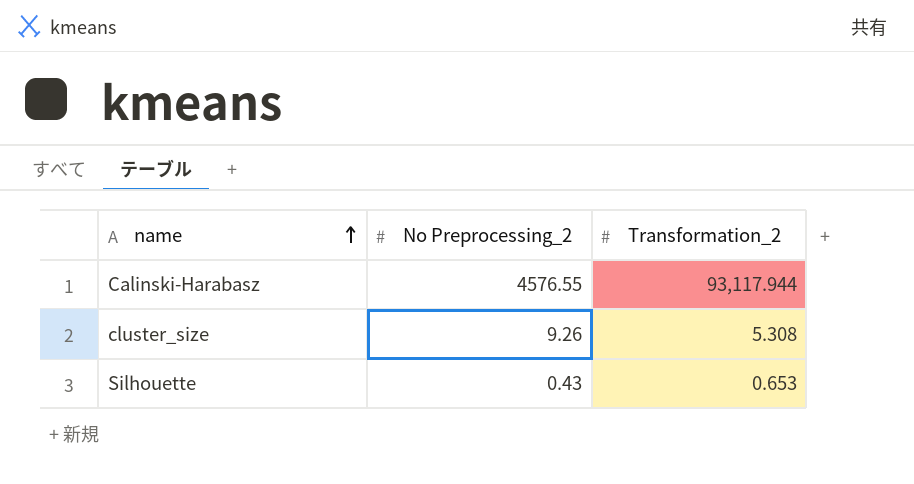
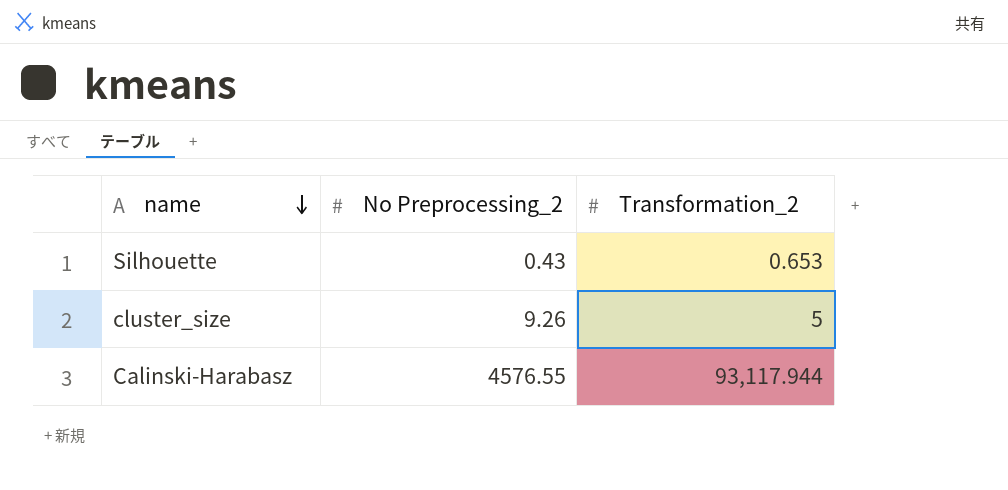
row order: name ascending -> name descending
cluster_size | Transformation_2: 5.308 -> 5

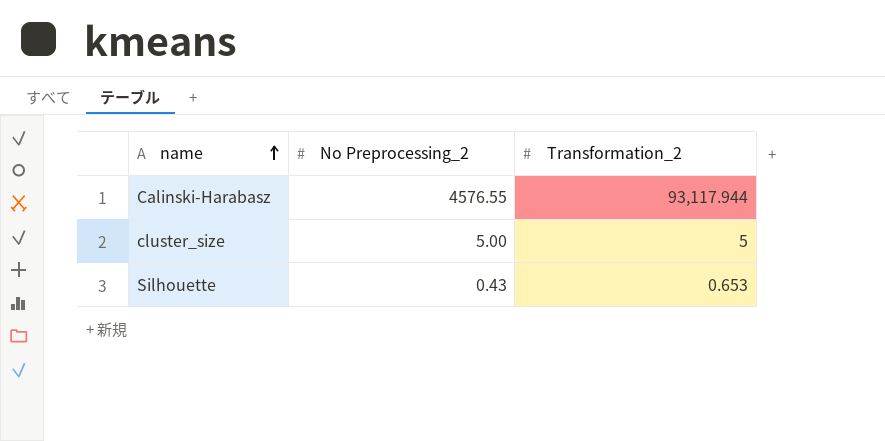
row order: name descending -> name ascending
cluster_size | No Preprocessing_2: 9.26 -> 5.00

